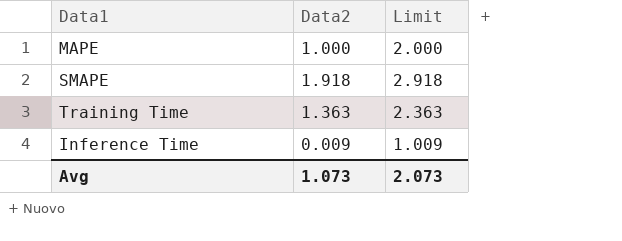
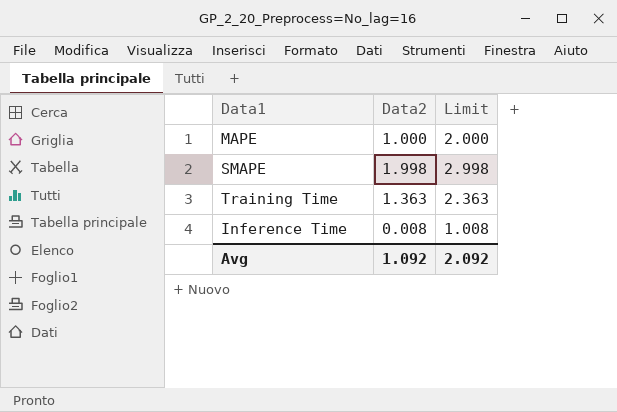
SMAPE | Data2: 1.918 -> 1.998
SMAPE | Limit: 2.918 -> 2.998
Inference Time | Data2: 0.009 -> 0.008
Inference Time | Limit: 1.009 -> 1.008
Avg | Data2: 1.073 -> 1.092
Avg | Limit: 2.073 -> 2.092

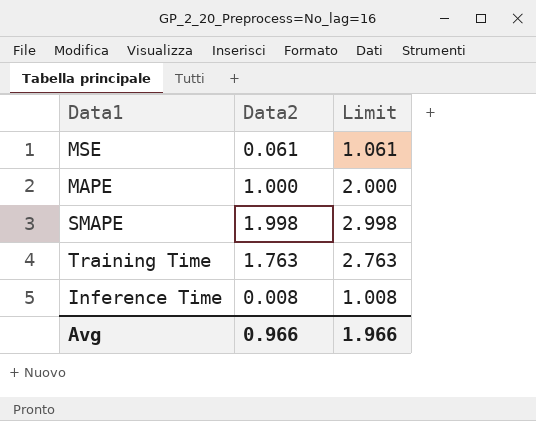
row MSE: none -> 0.061 | 1.061
Training Time | Data2: 1.363 -> 1.763
Training Time | Limit: 2.363 -> 2.763
Avg | Data2: 1.092 -> 0.966
Avg | Limit: 2.092 -> 1.966

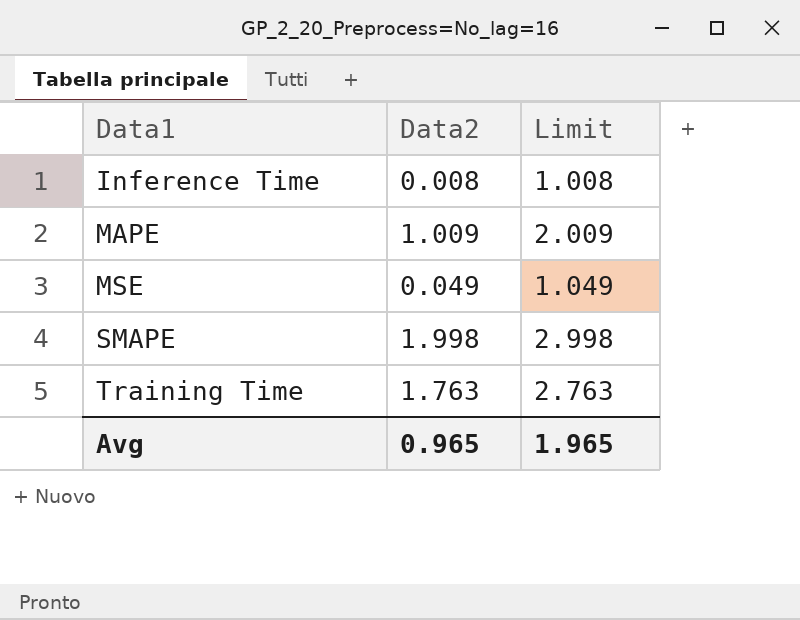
row order: none -> Data1 ascending
MAPE | Data2: 1.000 -> 1.009
MAPE | Limit: 2.000 -> 2.009
MSE | Data2: 0.061 -> 0.049
MSE | Limit: 1.061 -> 1.049
Avg | Data2: 0.966 -> 0.965
Avg | Limit: 1.966 -> 1.965

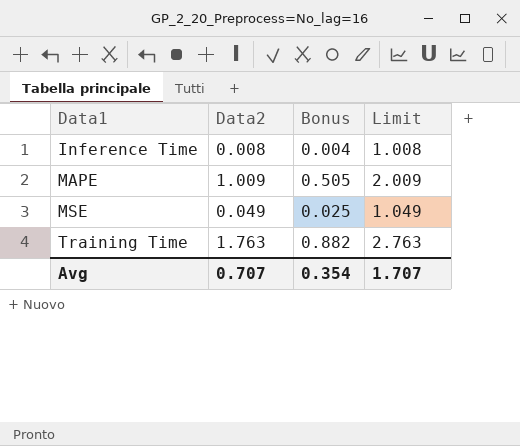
column Bonus | formula: none -> [Data2] * 0.5
row SMAPE: 1.998 | 2.998 -> none
Avg | Data2: 0.965 -> 0.707
Avg | Limit: 1.965 -> 1.707

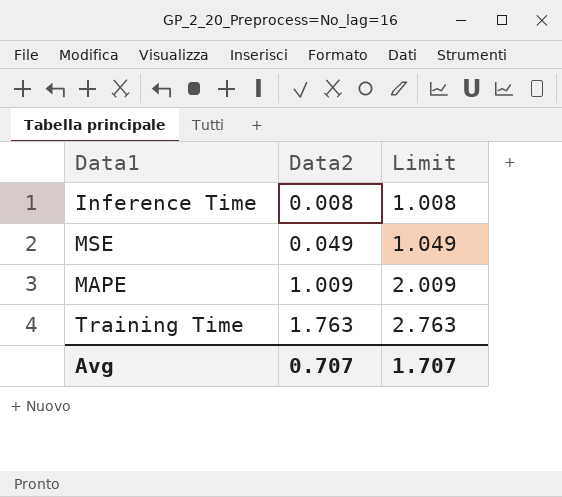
row order: Data1 ascending -> Data2 ascending
column Bonus | formula: [Data2] * 0.5 -> none

